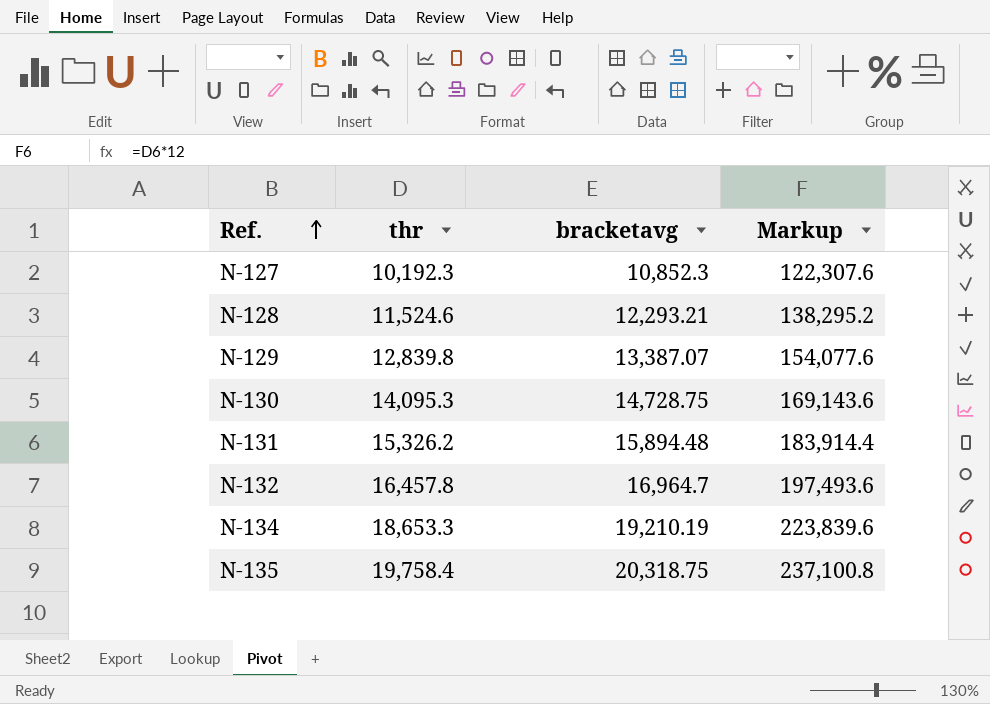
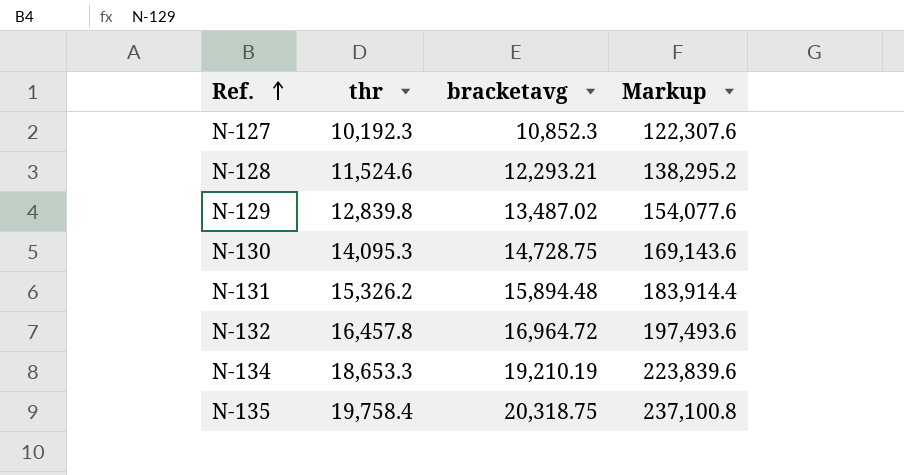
N-129 | bracketavg: 13,387.07 -> 13,487.02
N-132 | bracketavg: 16,964.7 -> 16,964.72

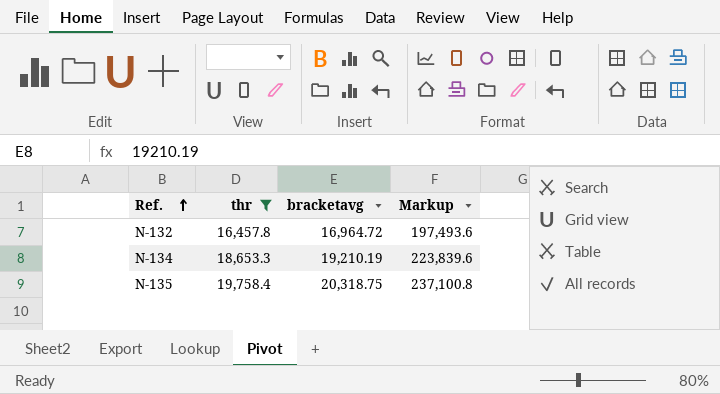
filter: none -> thr >= 16,457.8

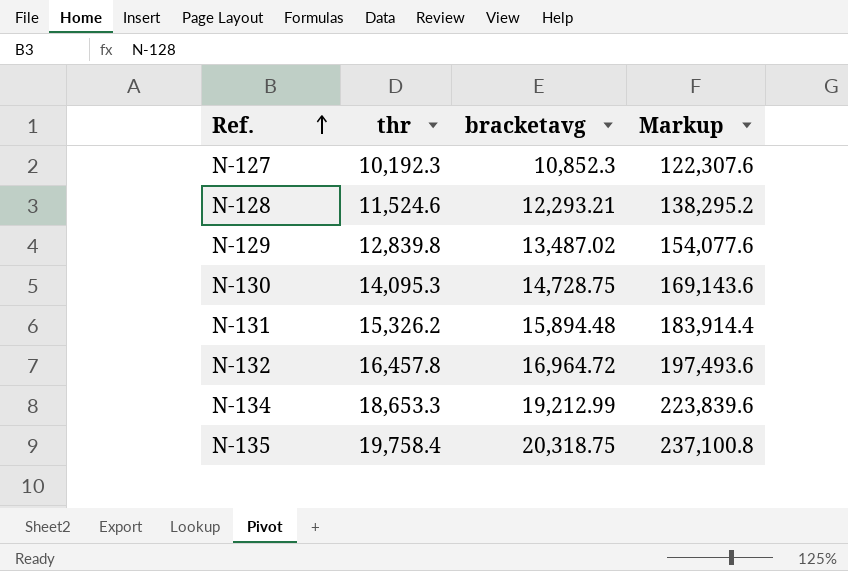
filter: thr >= 16,457.8 -> none
N-134 | bracketavg: 19,210.19 -> 19,212.99

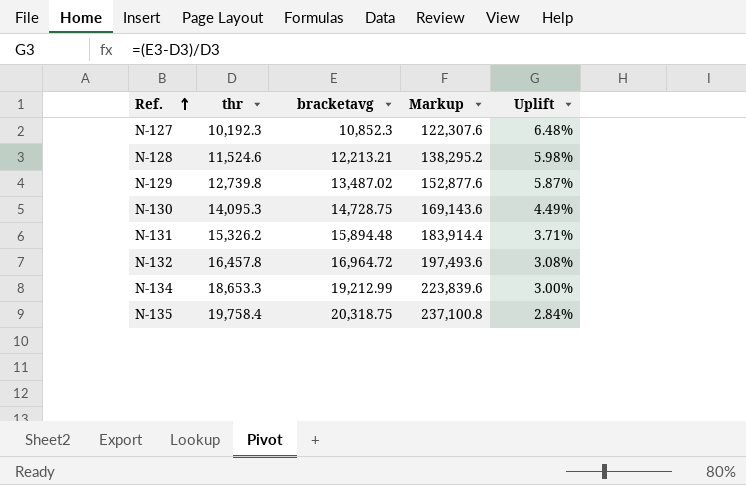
column Uplift | formula: none -> ([bracketavg] - [thr]) / [thr]
N-128 | bracketavg: 12,293.21 -> 12,213.21
N-129 | thr: 12,839.8 -> 12,739.8
N-129 | Markup: 154,077.6 -> 152,877.6

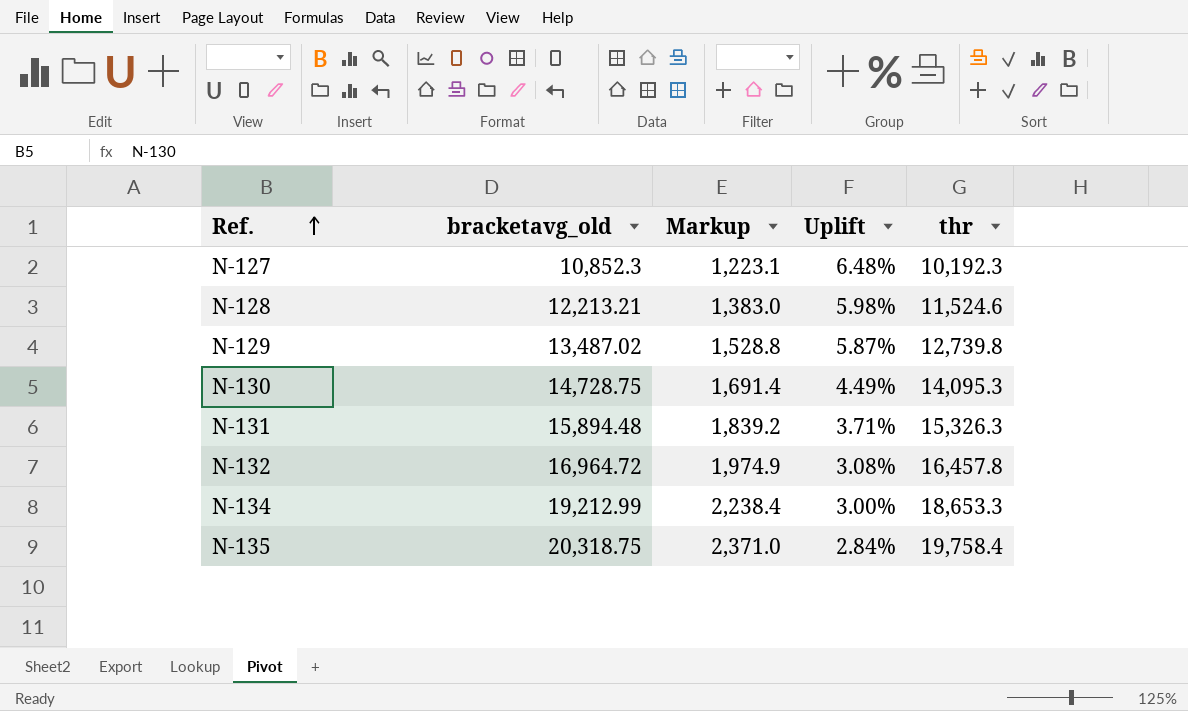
column name: bracketavg -> bracketavg_old
column Markup | formula: [thr] * 12 -> [thr] * 0.12
column thr | position: 2 -> 5
N-131 | thr: 15,326.2 -> 15,326.3

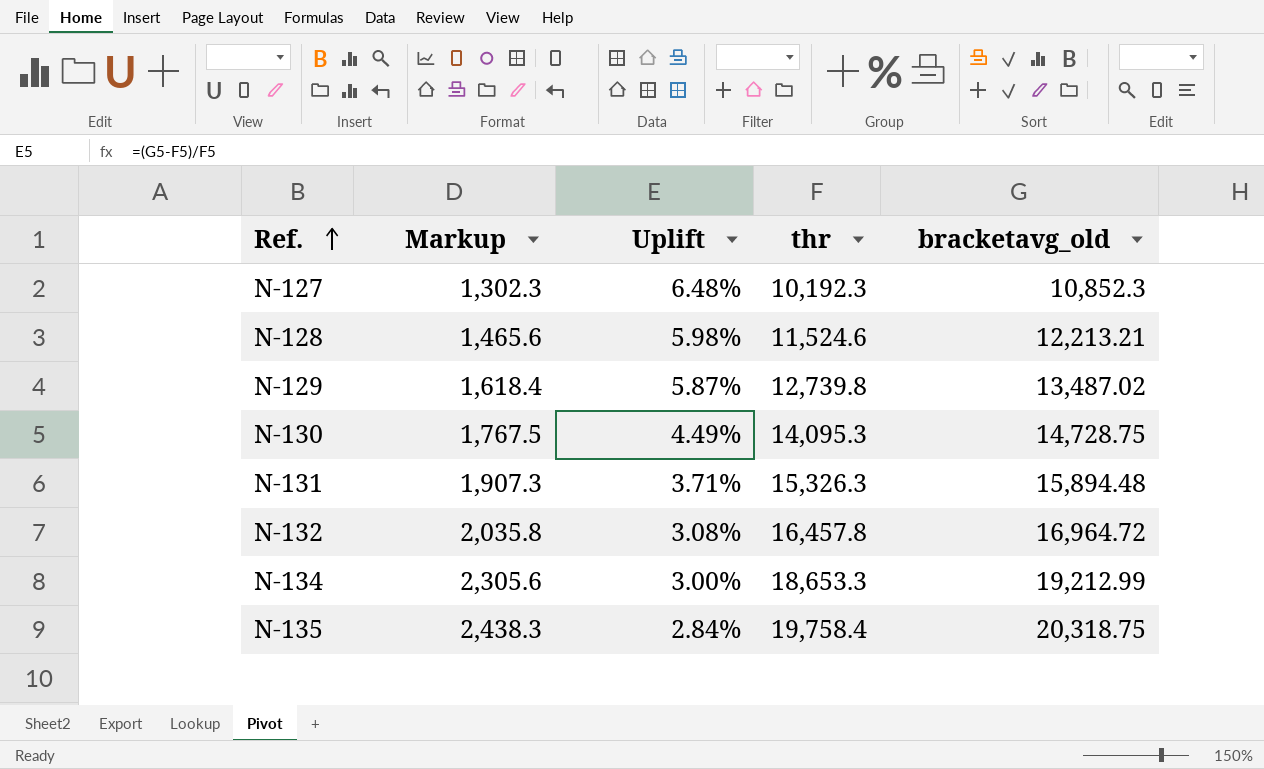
column Markup | formula: [thr] * 0.12 -> [bracketavg_old] * 0.12
column bracketavg_old | position: 2 -> 5

